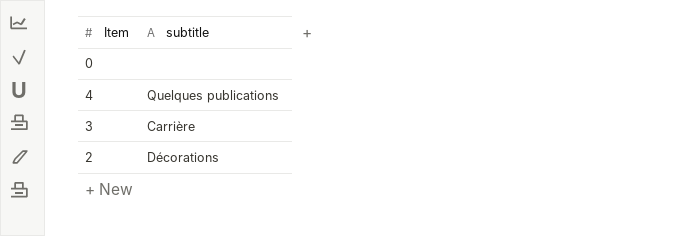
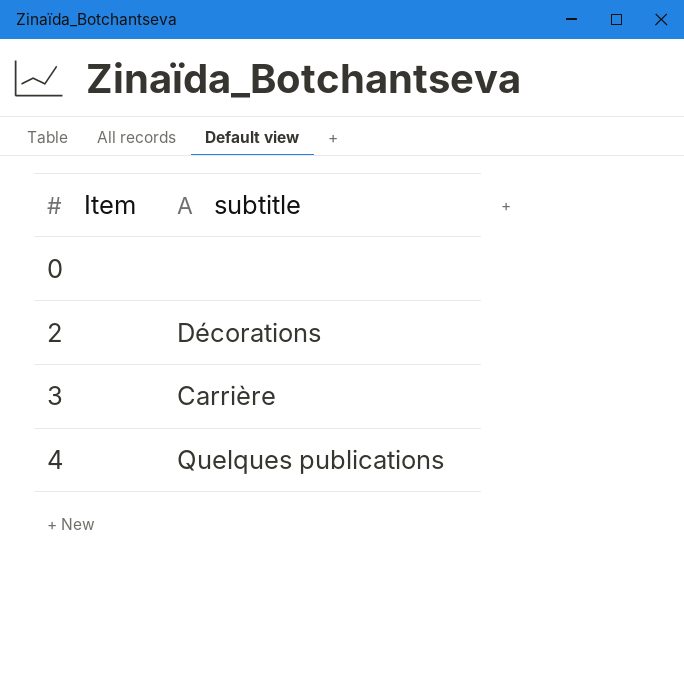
row order: none -> Item ascending

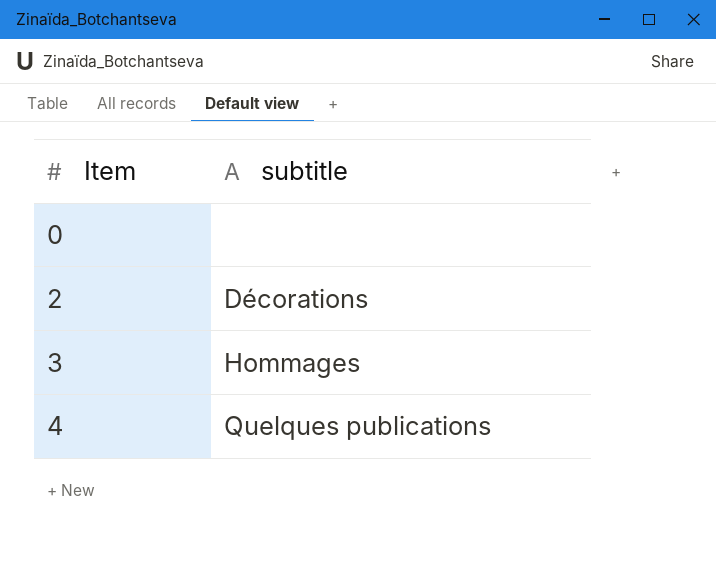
3 | subtitle: Carrière -> Hommages

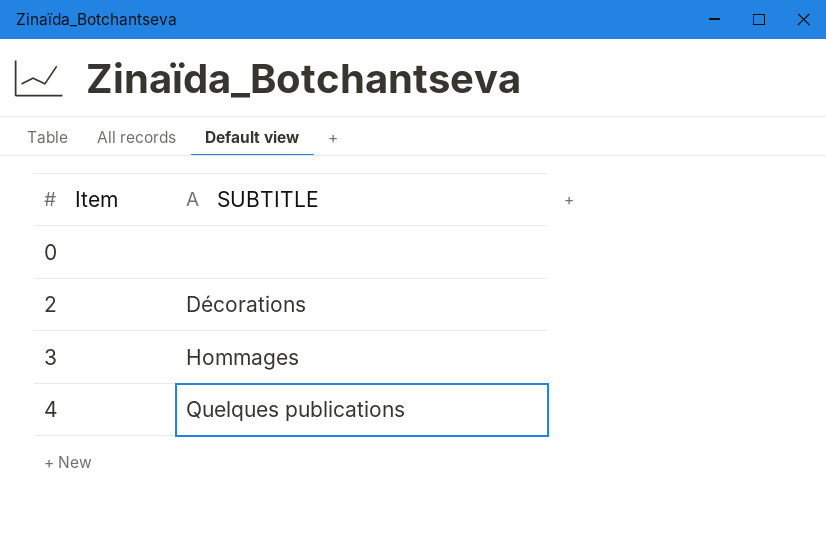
column name: subtitle -> SUBTITLE

